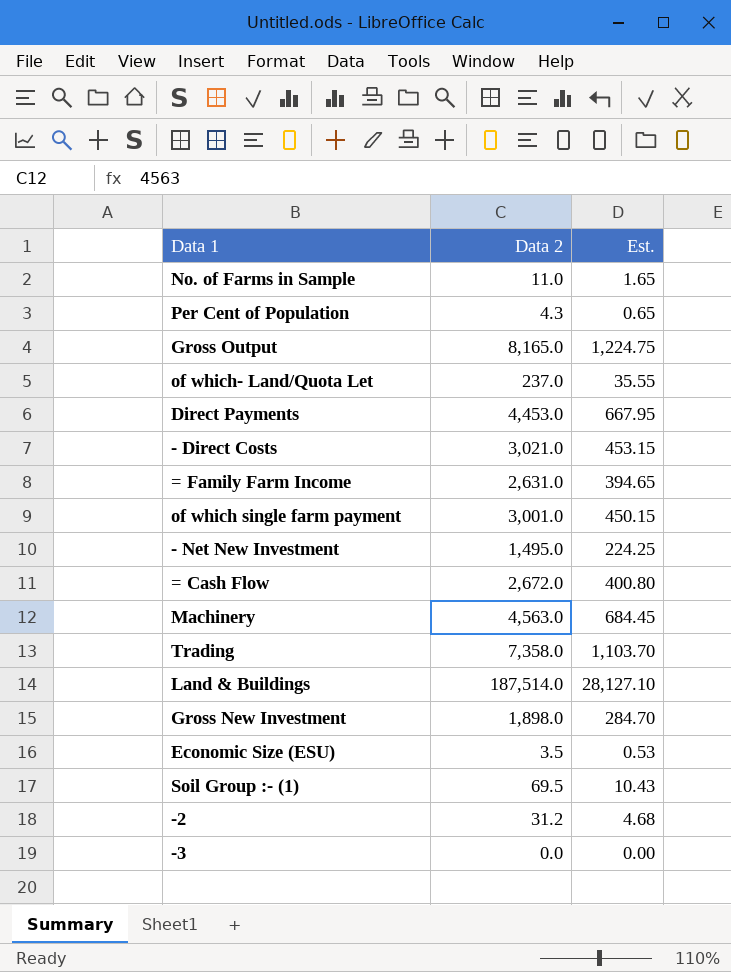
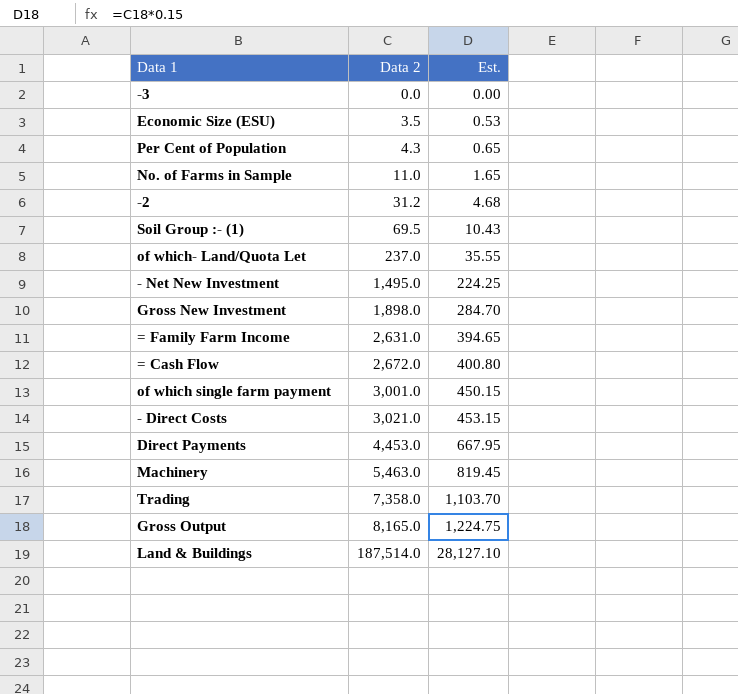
row order: none -> Data 2 ascending
Machinery | Data 2: 4,563.0 -> 5,463.0
Machinery | Est.: 684.45 -> 819.45

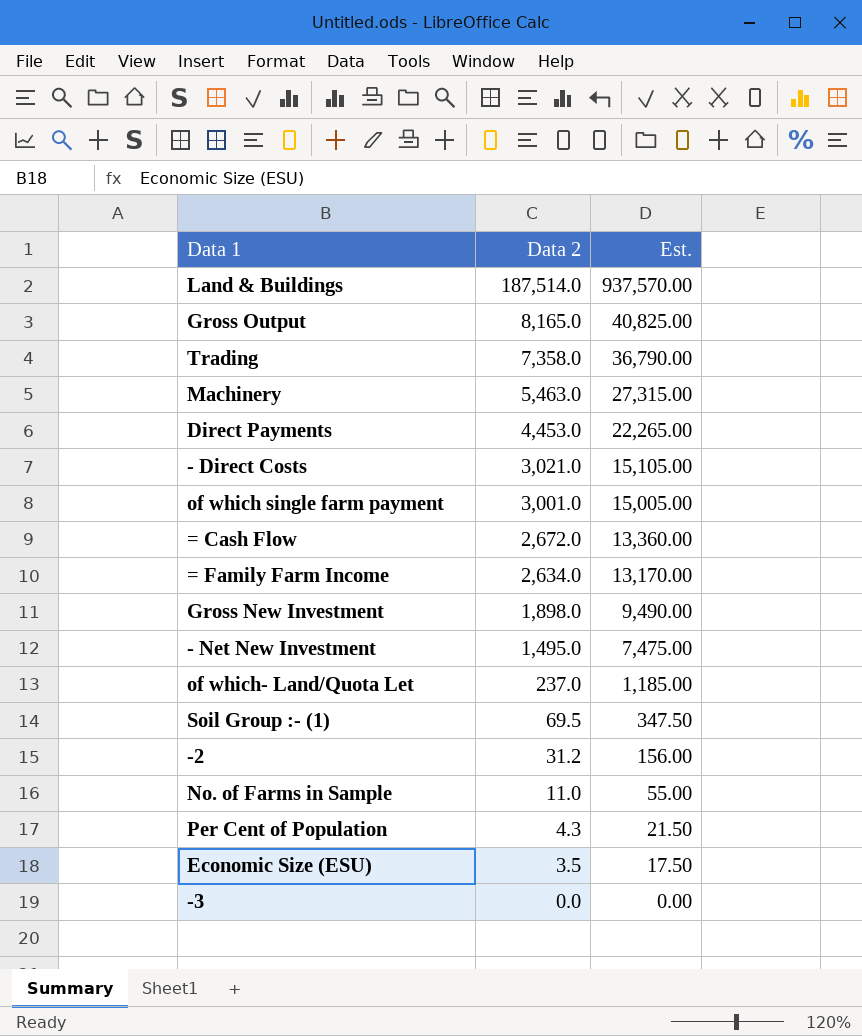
row order: Data 2 ascending -> Data 2 descending
column Est. | formula: [Data 2] * 0.15 -> [Data 2] * 5
= Family Farm Income | Data 2: 2,631.0 -> 2,634.0

